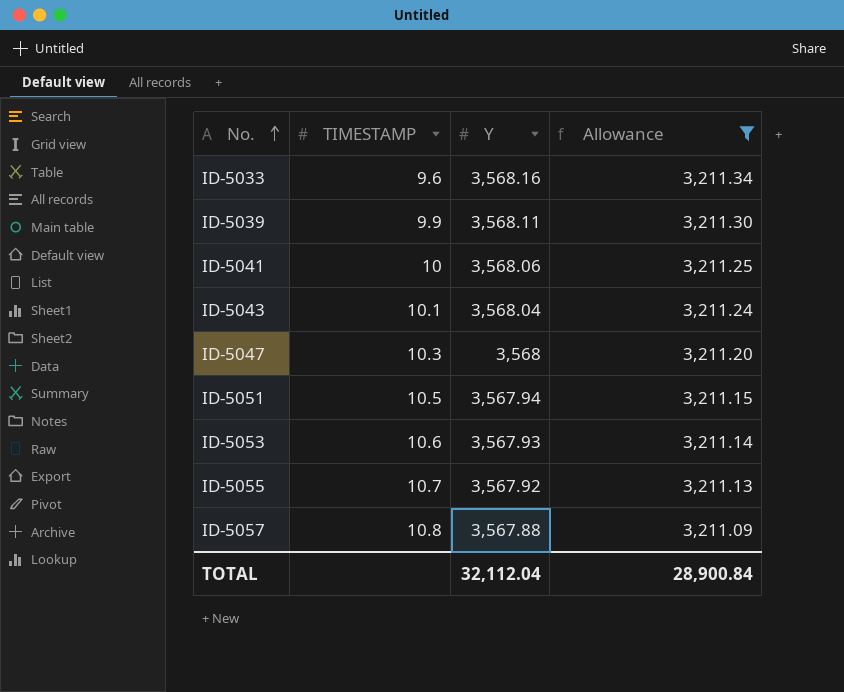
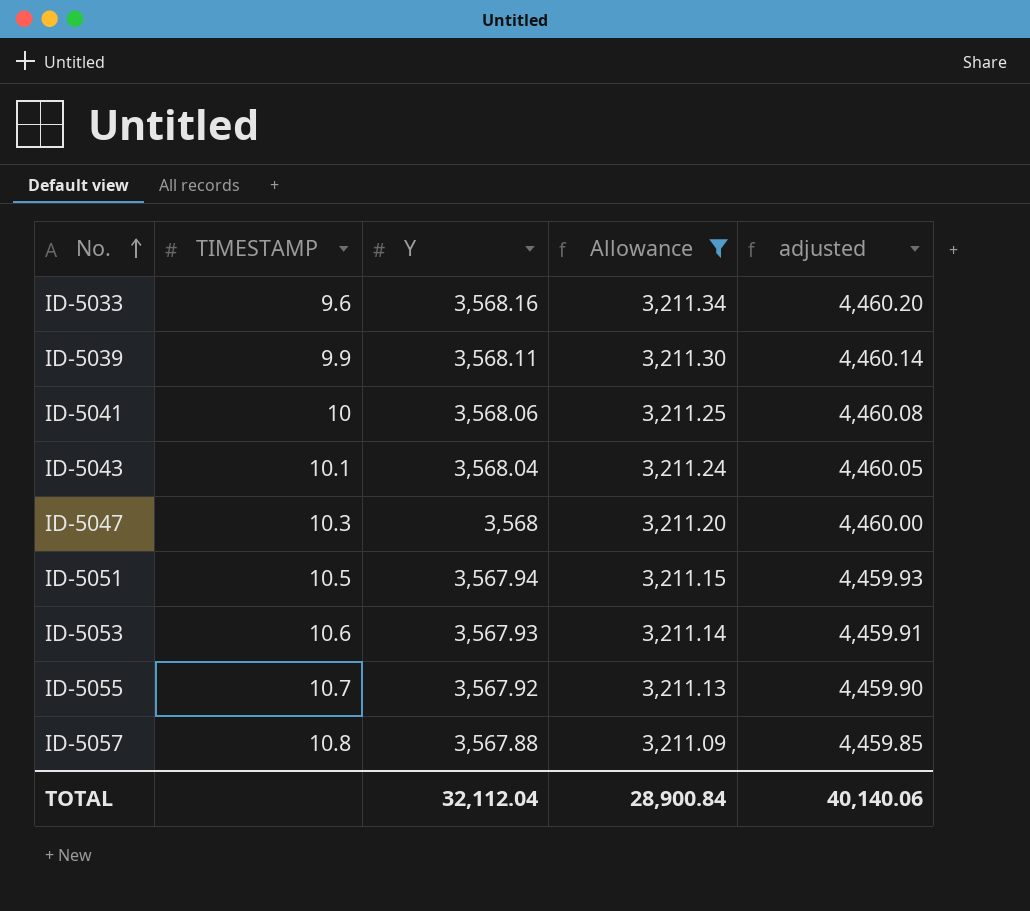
column adjusted | formula: none -> [Y] * 1.25

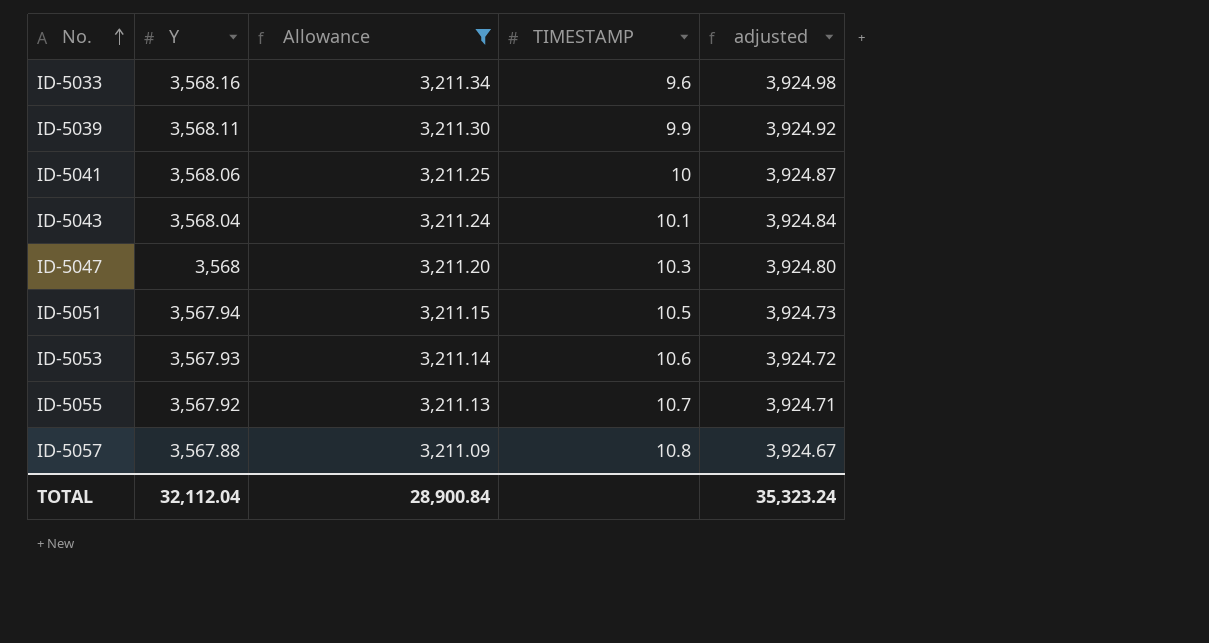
column TIMESTAMP | position: 2 -> 4
column adjusted | formula: [Y] * 1.25 -> [Y] * 1.1
TOTAL | adjusted: 40,140.06 -> 35,323.24

